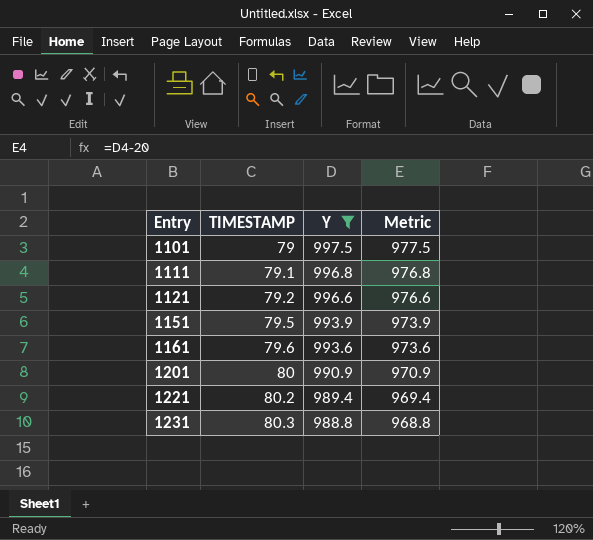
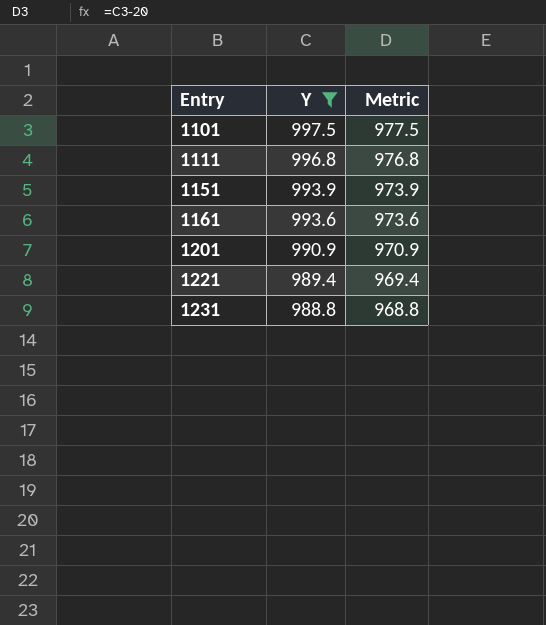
column TIMESTAMP | position: 2 -> none
row 1121: 79.2 | 996.6 | 976.6 -> none

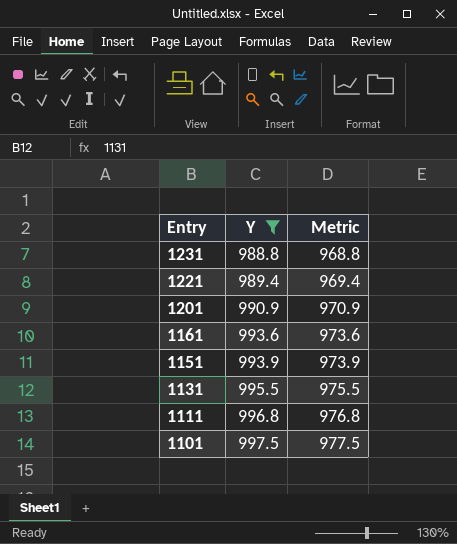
row order: Entry ascending -> Entry descending
row 1131: none -> 995.5 | 975.5

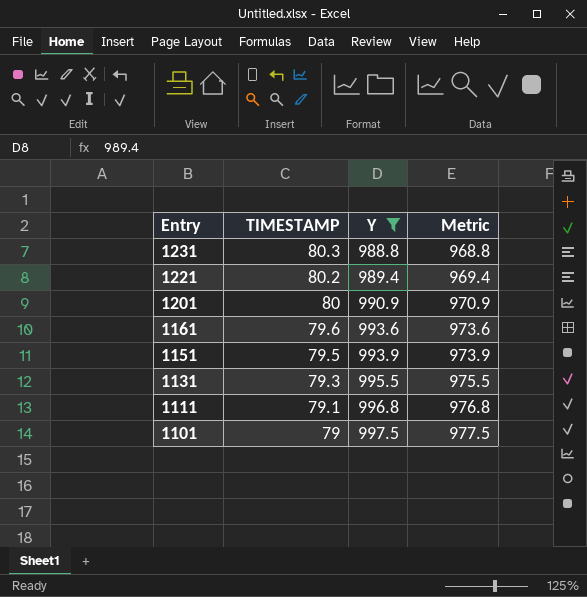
column TIMESTAMP | position: none -> 2

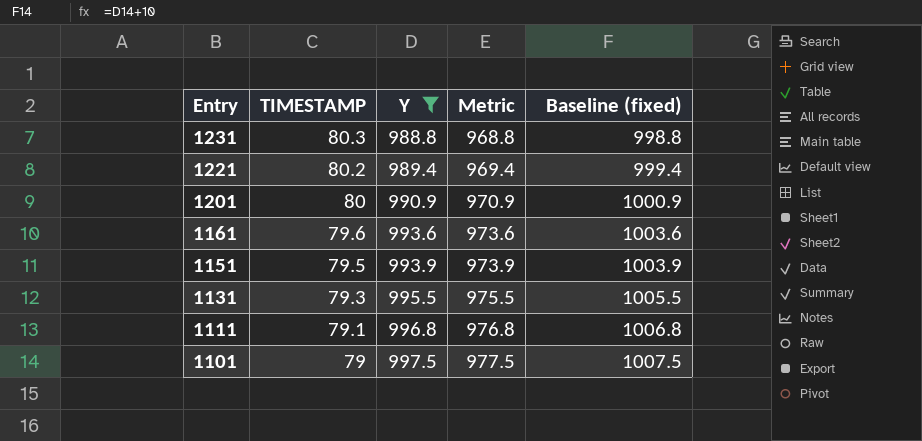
column Baseline (fixed) | formula: none -> [Y] + 10

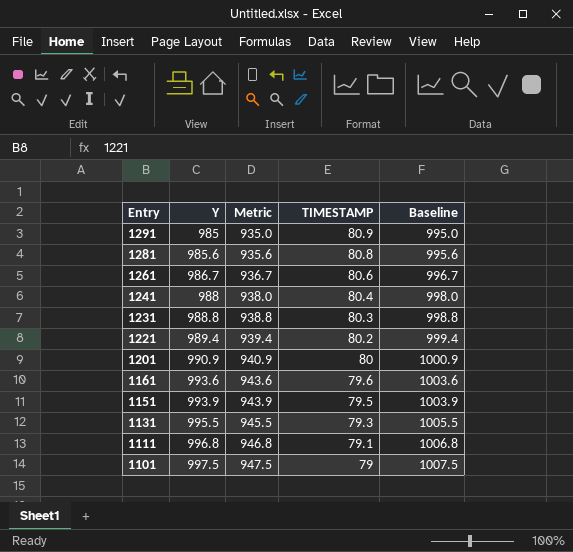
filter: Y >= 988.8 -> none
column Metric | formula: [Y] - 20 -> [Y] - 50
column TIMESTAMP | position: 2 -> 4
column name: Baseline (fixed) -> Baseline

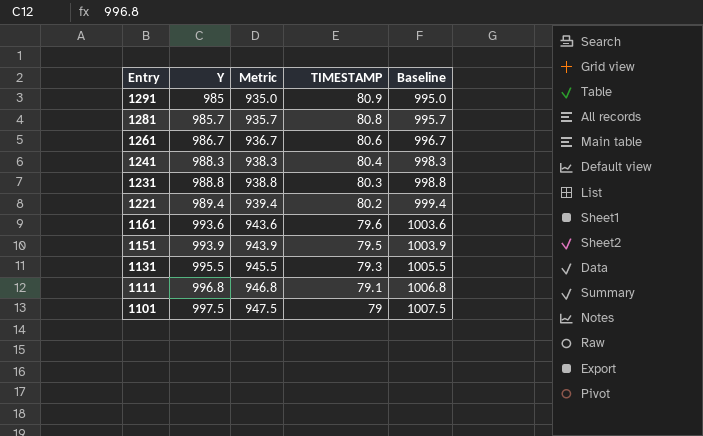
row 1201: 990.9 | 940.9 | 80 | 1000.9 -> none
1281 | Y: 985.6 -> 985.7
1281 | Metric: 935.6 -> 935.7
1281 | Baseline: 995.6 -> 995.7
1241 | Y: 988 -> 988.3
1241 | Metric: 938.0 -> 938.3
1241 | Baseline: 998.0 -> 998.3

